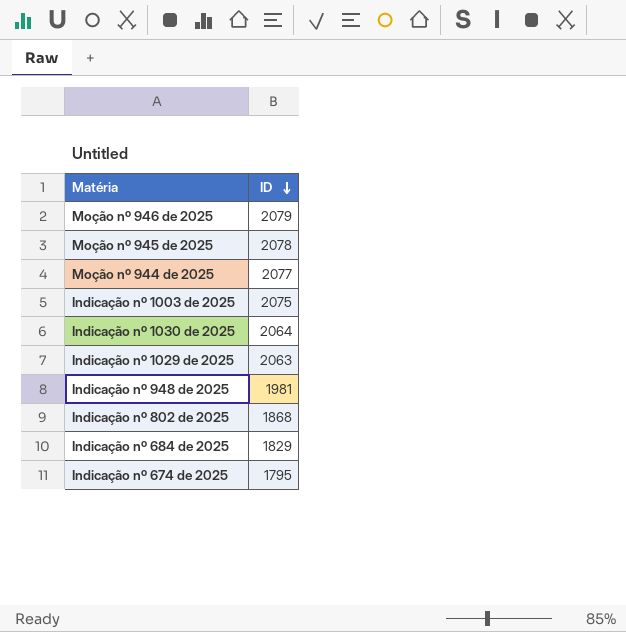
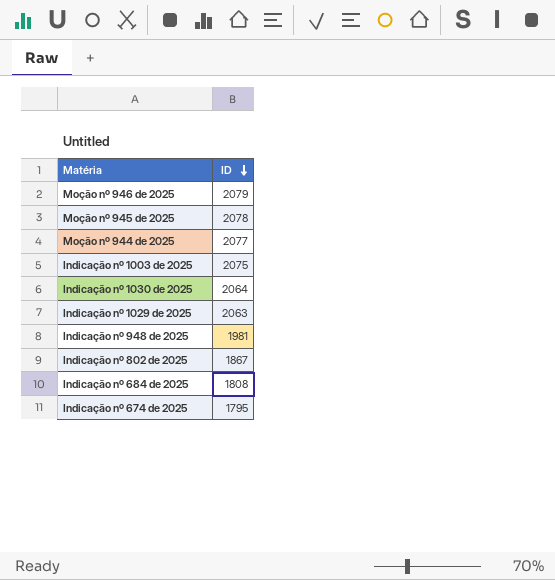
Indicação nº 802 de 2025 | ID: 1868 -> 1867
Indicação nº 684 de 2025 | ID: 1829 -> 1808

